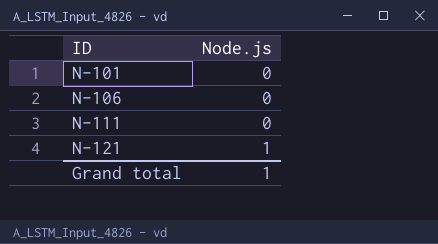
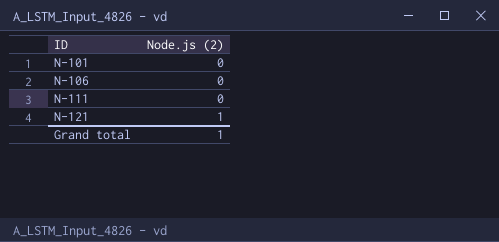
column name: Node.js -> Node.js (2)

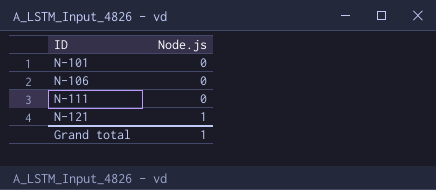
column name: Node.js (2) -> Node.js

